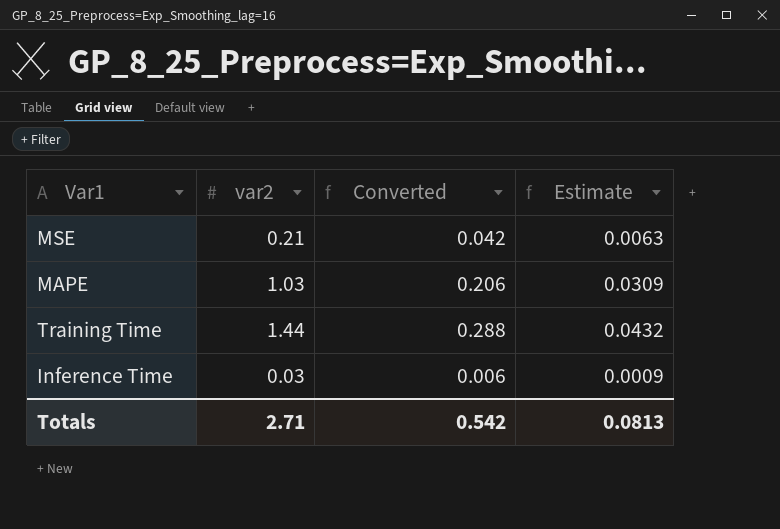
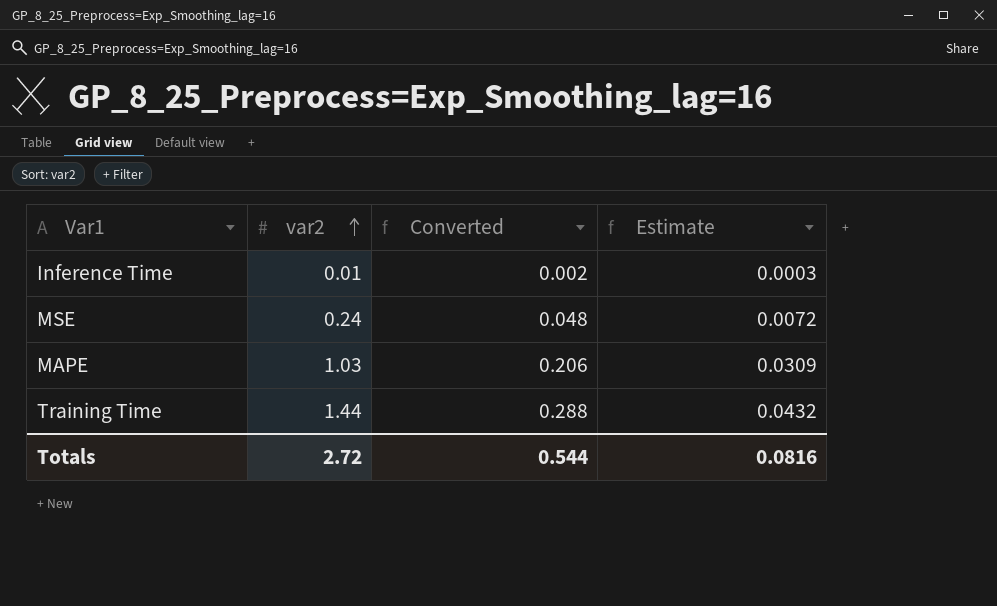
row order: none -> var2 ascending
Inference Time | var2: 0.03 -> 0.01
Inference Time | Converted: 0.006 -> 0.002
Inference Time | Estimate: 0.0009 -> 0.0003
MSE | var2: 0.21 -> 0.24
MSE | Converted: 0.042 -> 0.048
MSE | Estimate: 0.0063 -> 0.0072
Totals | var2: 2.71 -> 2.72
Totals | Converted: 0.542 -> 0.544
Totals | Estimate: 0.0813 -> 0.0816

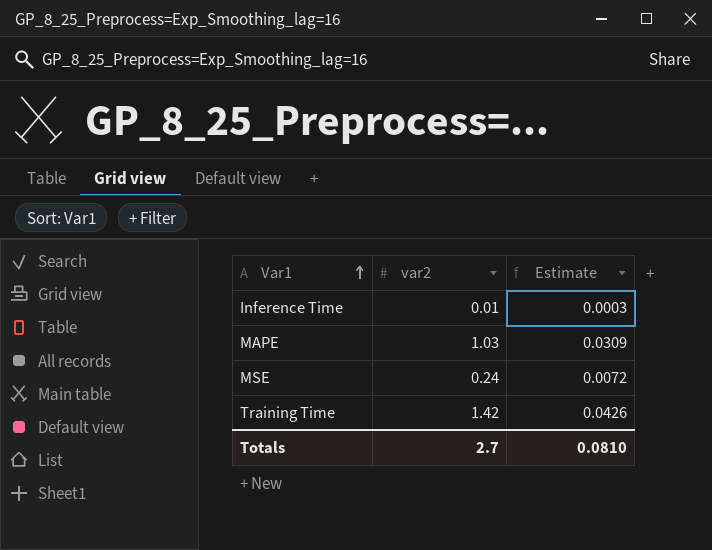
row order: var2 ascending -> Var1 ascending
column Converted | formula: [var2] * 0.2 -> none
Training Time | var2: 1.44 -> 1.42
Training Time | Estimate: 0.0432 -> 0.0426
Totals | var2: 2.72 -> 2.7
Totals | Estimate: 0.0816 -> 0.0810

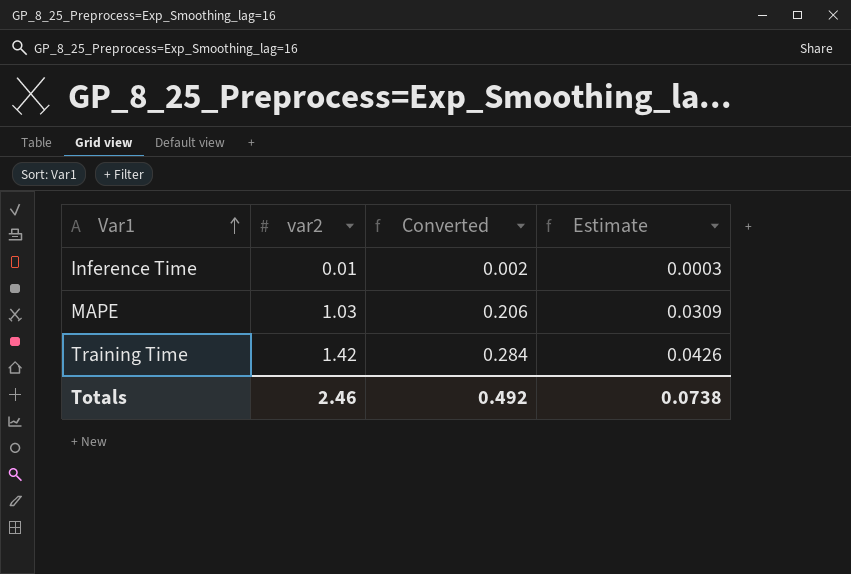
column Converted | formula: none -> [var2] * 0.2
row MSE: 0.24 | 0.0072 -> none
Totals | var2: 2.7 -> 2.46
Totals | Estimate: 0.0810 -> 0.0738

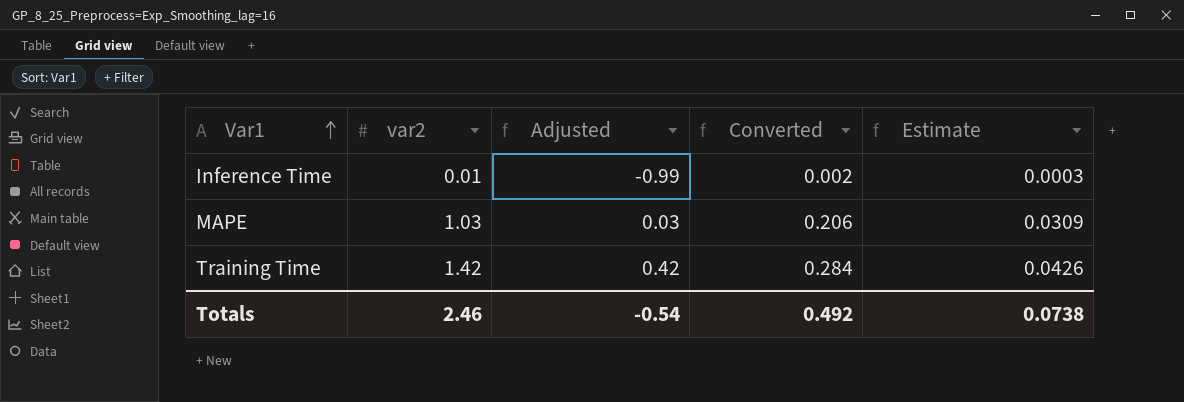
column Adjusted | formula: none -> [var2] - 1

